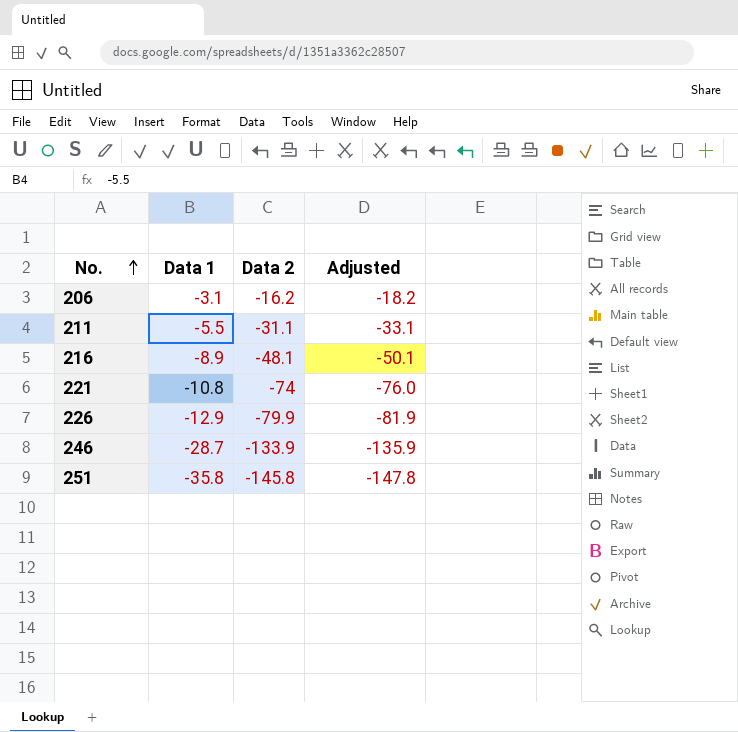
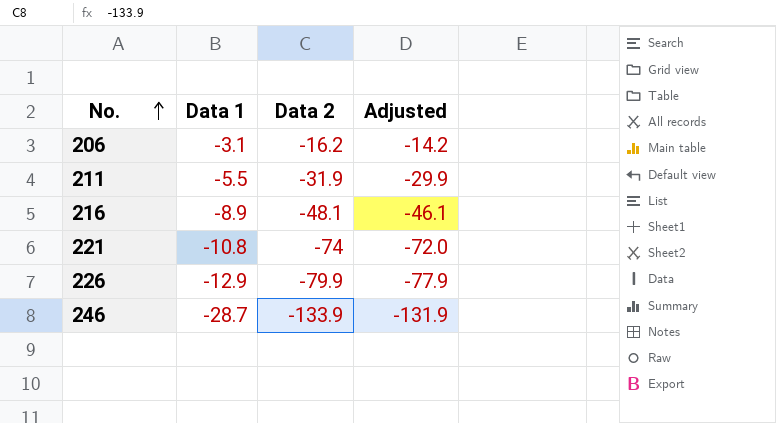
column Adjusted | formula: [Data 2] - 2 -> [Data 2] + 2
row 251: -35.8 | -145.8 | -147.8 -> none
211 | Data 2: -31.1 -> -31.9

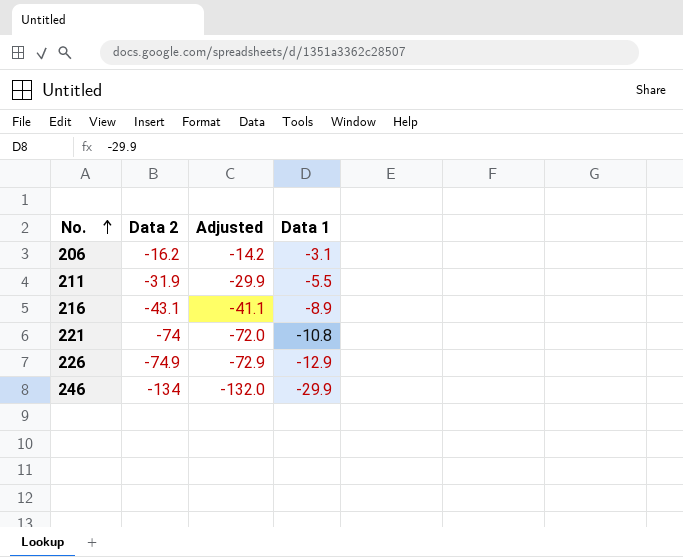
column Data 1 | position: 2 -> 4
216 | Data 2: -48.1 -> -43.1
216 | Adjusted: -46.1 -> -41.1
226 | Data 2: -79.9 -> -74.9
226 | Adjusted: -77.9 -> -72.9
246 | Data 2: -133.9 -> -134
246 | Adjusted: -131.9 -> -132.0
246 | Data 1: -28.7 -> -29.9

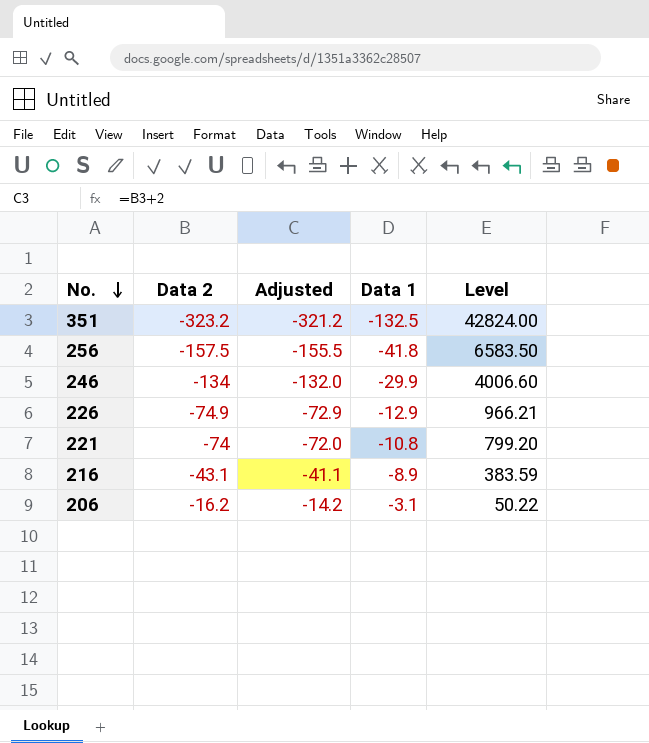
row order: No. ascending -> No. descending
column Level | formula: none -> [Data 2] * [Data 1]
row 211: -31.9 | -29.9 | -5.5 -> none
row 351: none -> -323.2 | -321.2 | -132.5 | 42824.00
row 256: none -> -157.5 | -155.5 | -41.8 | 6583.50

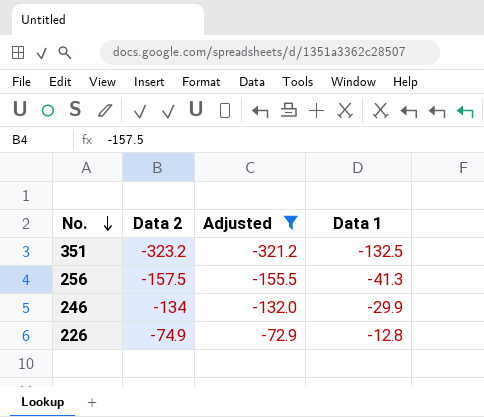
filter: none -> Adjusted <= -72.9
column Level | formula: [Data 2] * [Data 1] -> none
256 | Data 1: -41.8 -> -41.3
226 | Data 1: -12.9 -> -12.8

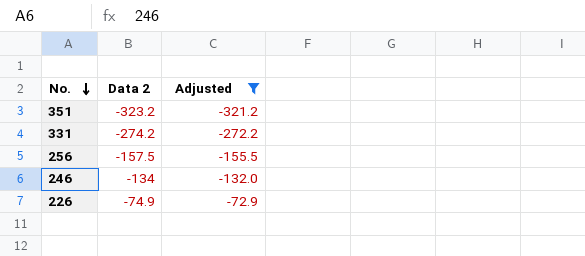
column Data 1 | position: 4 -> none
row 331: none -> -274.2 | -272.2

